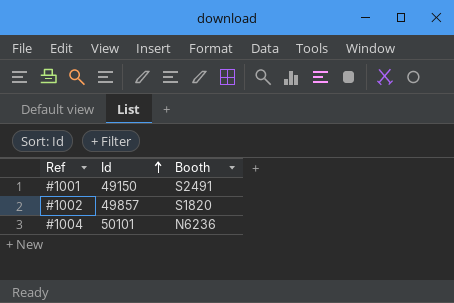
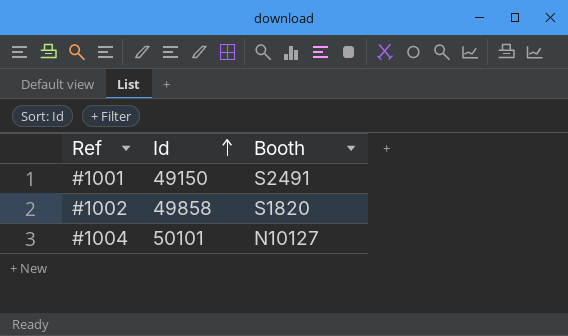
#1002 | Id: 49857 -> 49858
#1004 | Booth: N6236 -> N10127

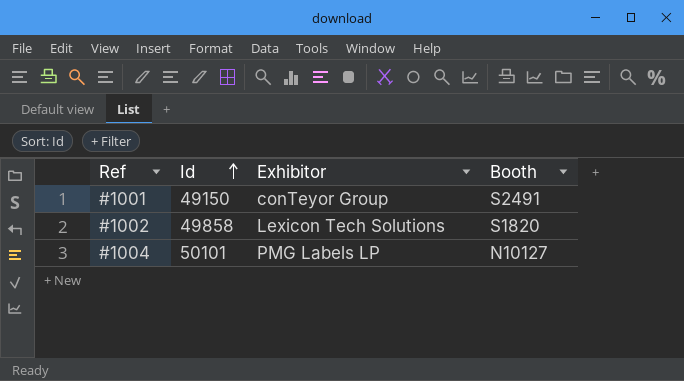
column Exhibitor | position: none -> 3

